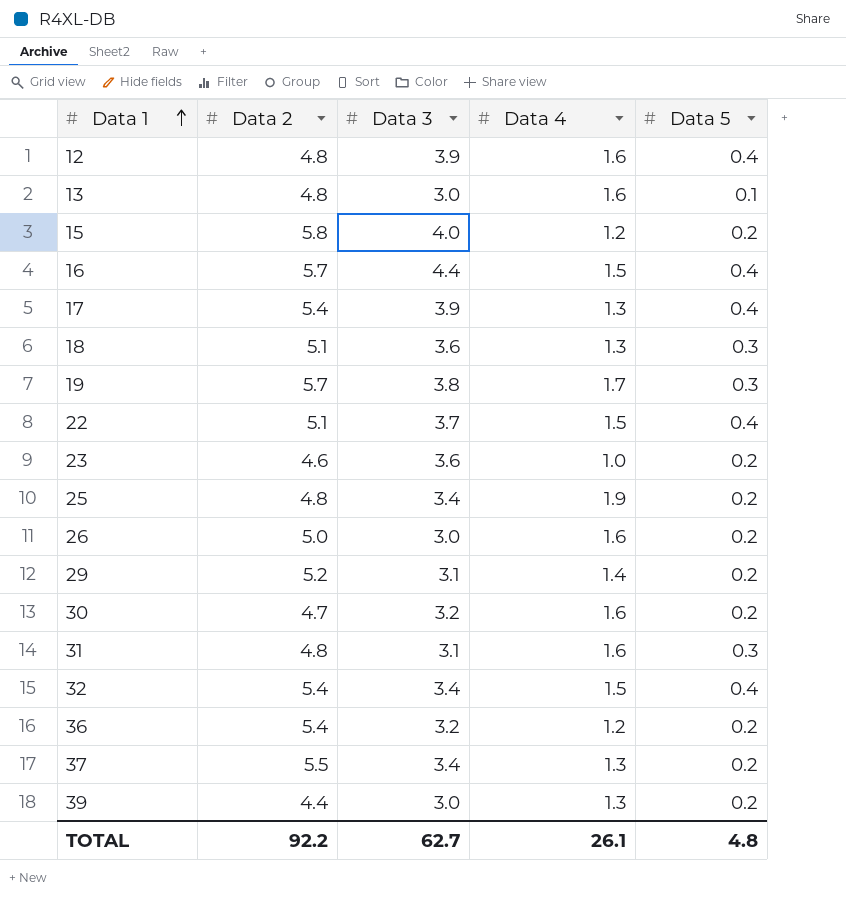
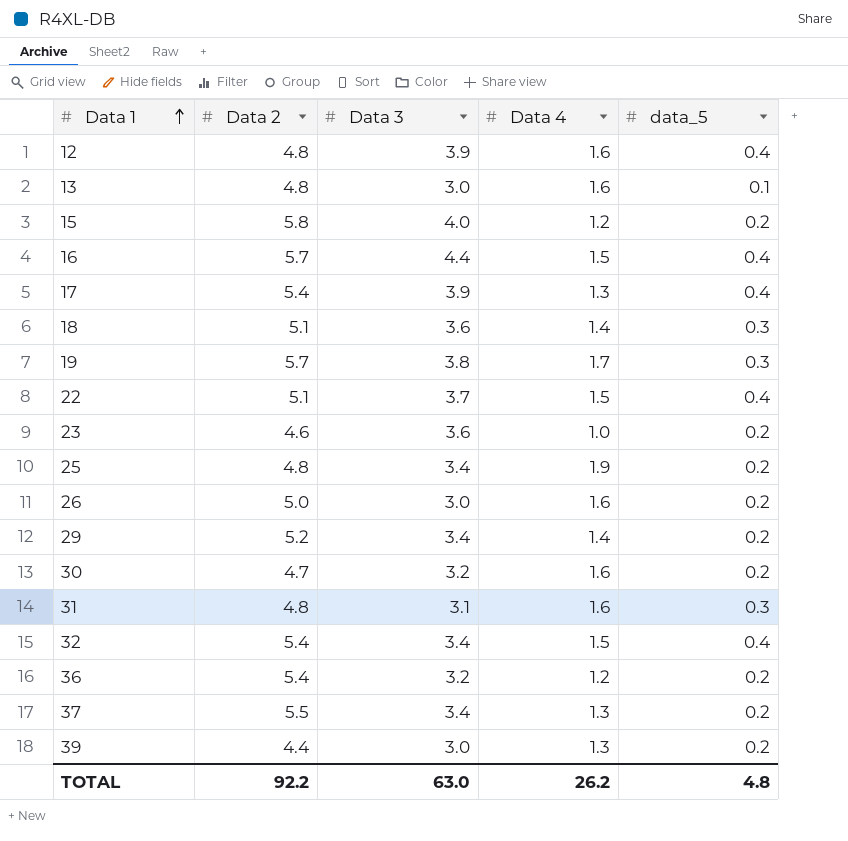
column name: Data 5 -> data_5
18 | Data 4: 1.3 -> 1.4
29 | Data 3: 3.1 -> 3.4
TOTAL | Data 3: 62.7 -> 63.0
TOTAL | Data 4: 26.1 -> 26.2

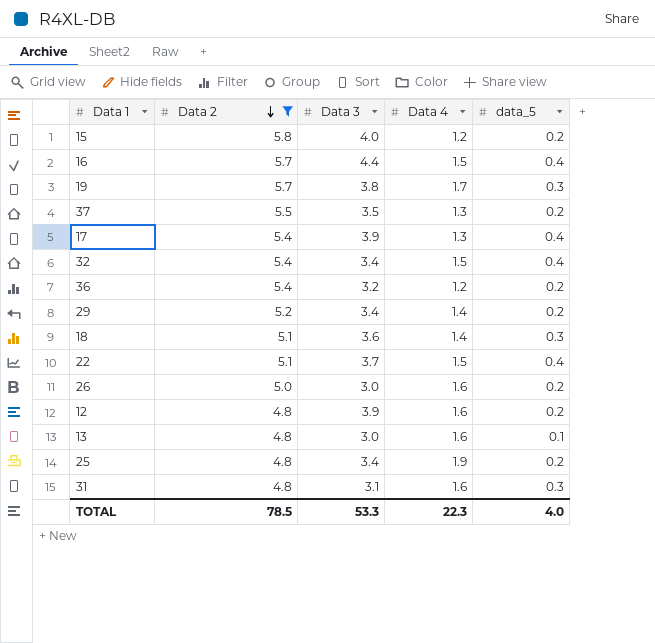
filter: none -> Data 2 >= 4.8
row order: Data 1 ascending -> Data 2 descending
37 | Data 3: 3.4 -> 3.5
12 | data_5: 0.4 -> 0.2
TOTAL | Data 2: 92.2 -> 78.5
TOTAL | Data 3: 63.0 -> 53.3
TOTAL | Data 4: 26.2 -> 22.3
TOTAL | data_5: 4.8 -> 4.0

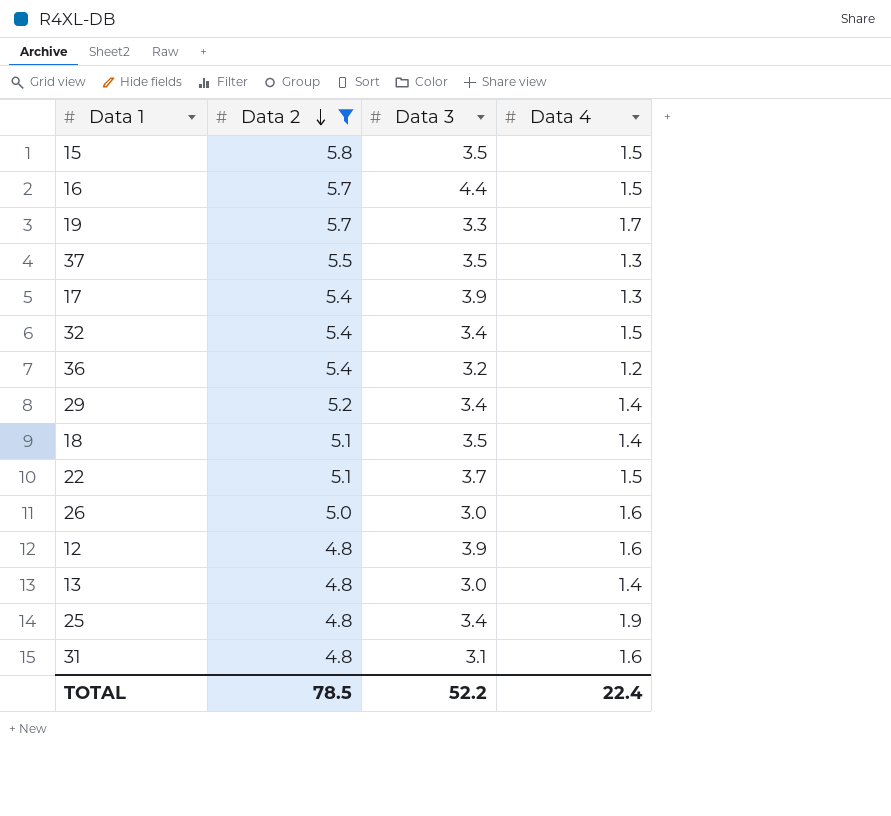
column data_5 | position: 5 -> none
15 | Data 3: 4.0 -> 3.5
15 | Data 4: 1.2 -> 1.5
19 | Data 3: 3.8 -> 3.3
18 | Data 3: 3.6 -> 3.5
13 | Data 4: 1.6 -> 1.4
TOTAL | Data 3: 53.3 -> 52.2
TOTAL | Data 4: 22.3 -> 22.4

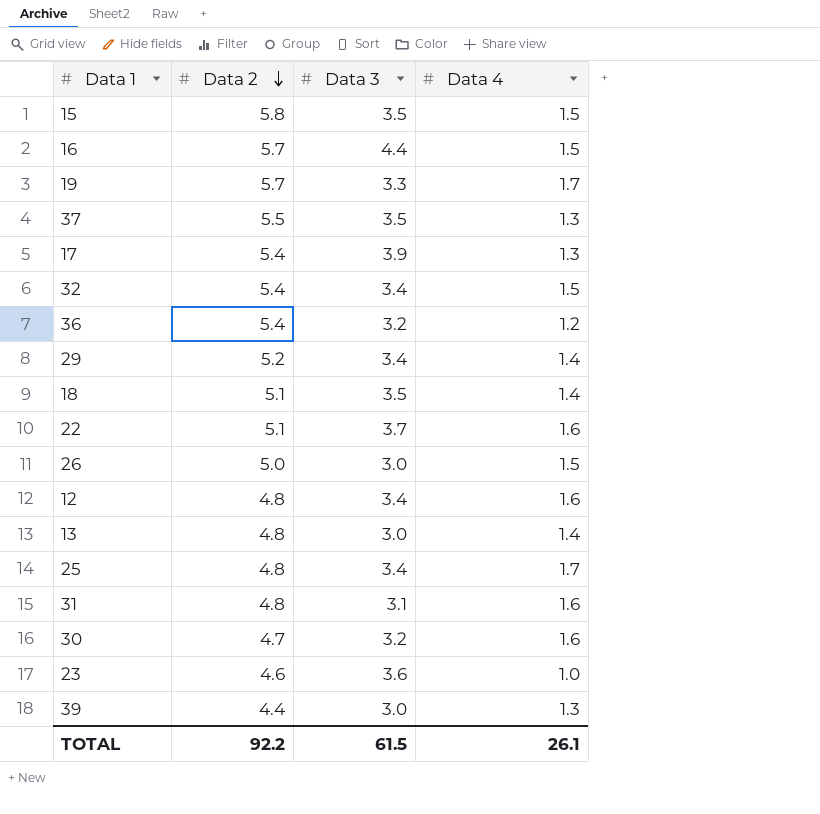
filter: Data 2 >= 4.8 -> none
22 | Data 4: 1.5 -> 1.6
26 | Data 4: 1.6 -> 1.5
12 | Data 3: 3.9 -> 3.4
25 | Data 4: 1.9 -> 1.7
TOTAL | Data 2: 78.5 -> 92.2
TOTAL | Data 3: 52.2 -> 61.5
TOTAL | Data 4: 22.4 -> 26.1

